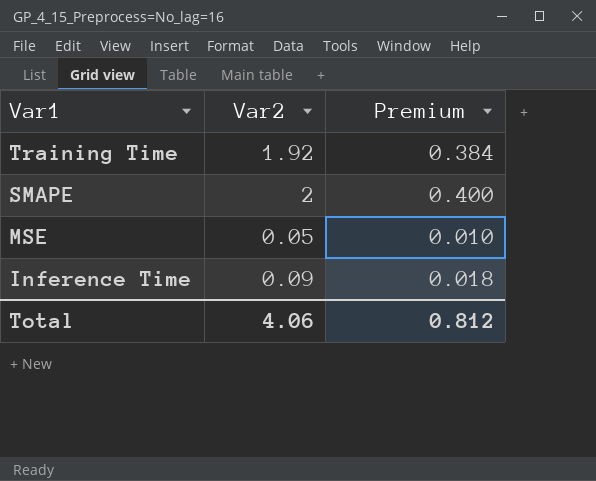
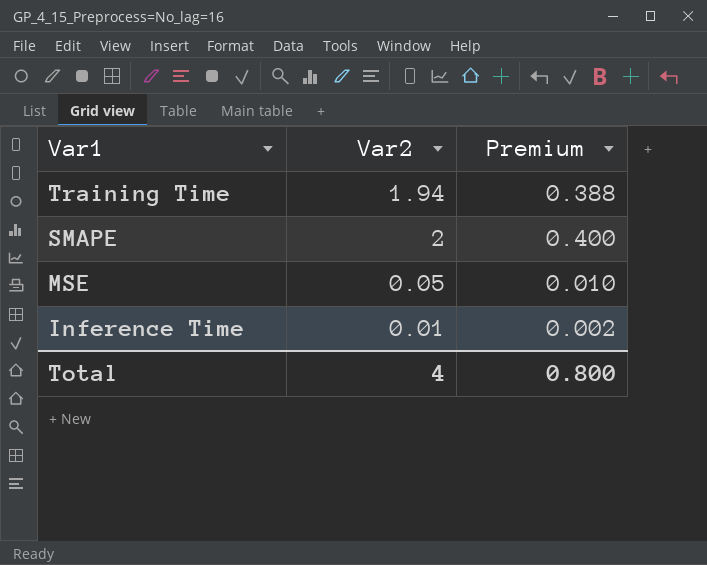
Training Time | Var2: 1.92 -> 1.94
Training Time | Premium: 0.384 -> 0.388
Inference Time | Var2: 0.09 -> 0.01
Inference Time | Premium: 0.018 -> 0.002
Total | Var2: 4.06 -> 4
Total | Premium: 0.812 -> 0.800

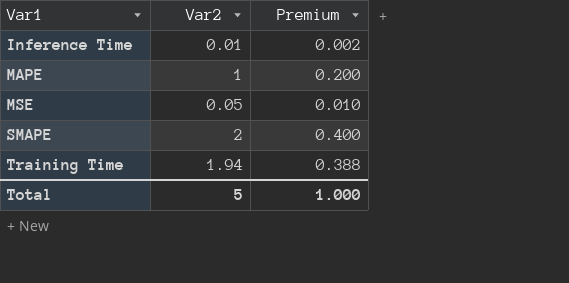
row order: Var1 descending -> Var1 ascending
row MAPE: none -> 1 | 0.200
Total | Var2: 4 -> 5
Total | Premium: 0.800 -> 1.000

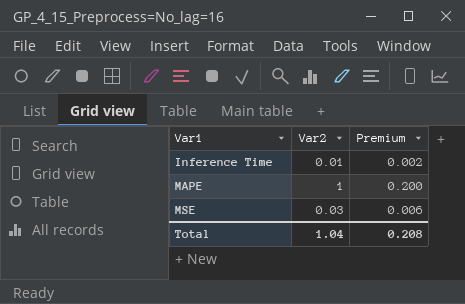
row SMAPE: 2 | 0.400 -> none
row Training Time: 1.94 | 0.388 -> none
MSE | Var2: 0.05 -> 0.03
MSE | Premium: 0.010 -> 0.006
Total | Var2: 5 -> 1.04
Total | Premium: 1.000 -> 0.208

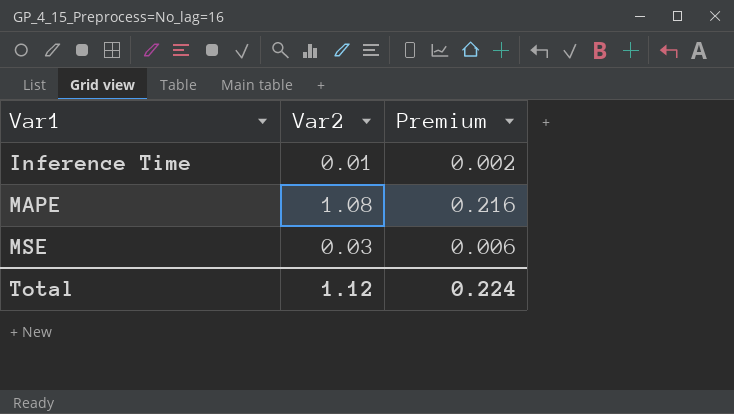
MAPE | Var2: 1 -> 1.08
MAPE | Premium: 0.200 -> 0.216
Total | Var2: 1.04 -> 1.12
Total | Premium: 0.208 -> 0.224

